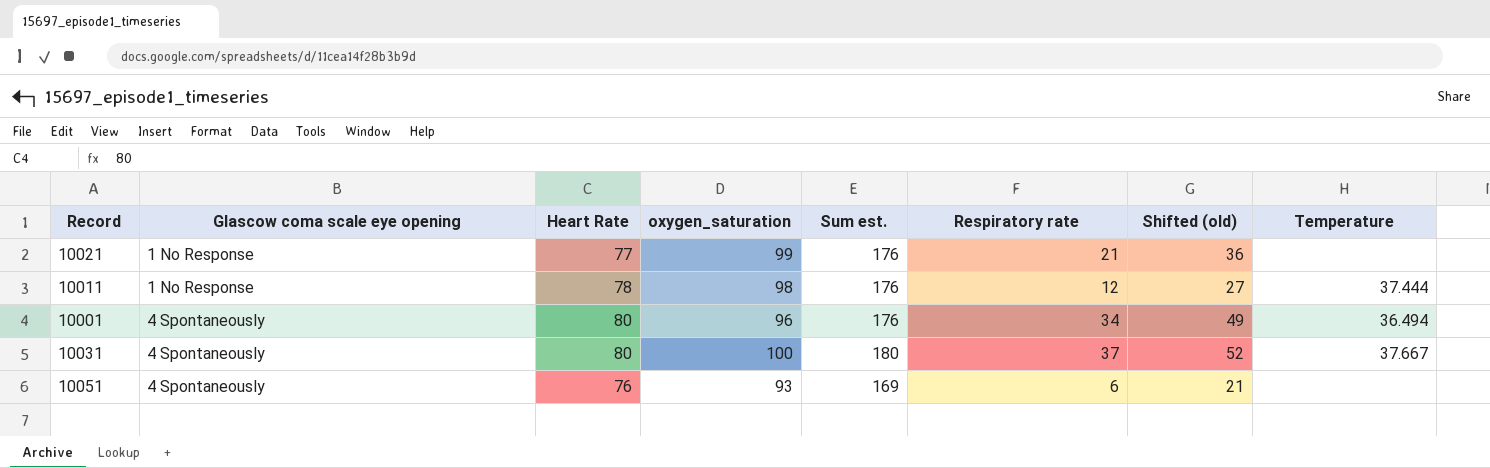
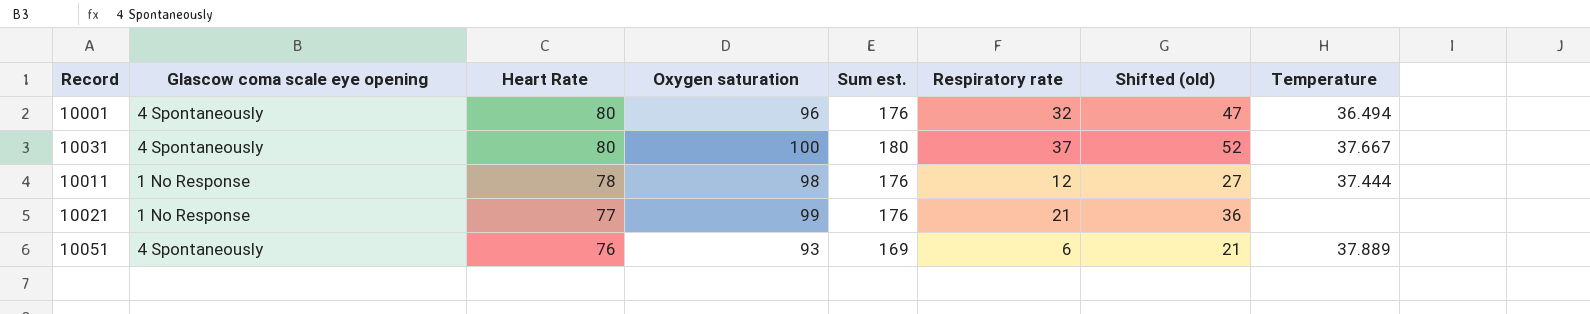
row order: Glascow coma scale eye opening ascending -> Heart Rate descending
column name: oxygen_saturation -> Oxygen saturation
10001 | Respiratory rate: 34 -> 32
10001 | Shifted (old): 49 -> 47
10051 | Temperature: none -> 37.889

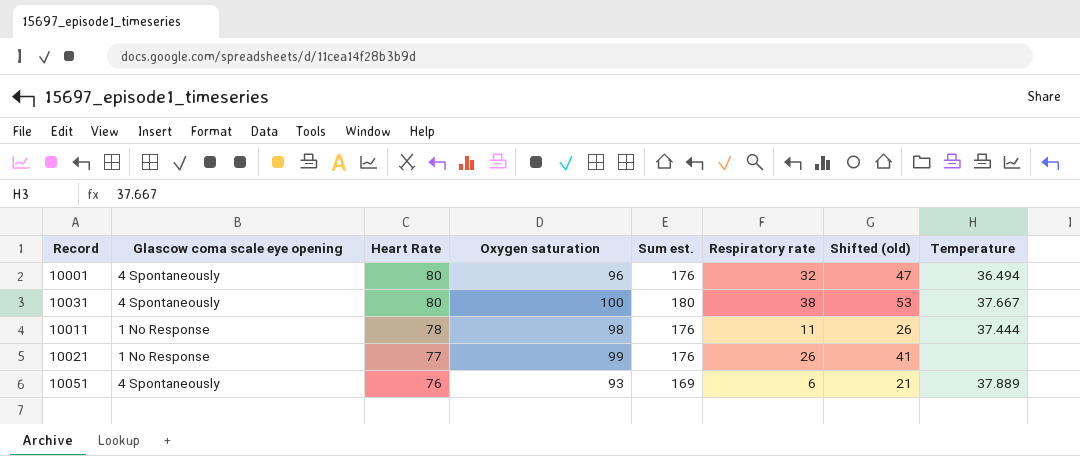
10031 | Respiratory rate: 37 -> 38
10031 | Shifted (old): 52 -> 53
10011 | Respiratory rate: 12 -> 11
10011 | Shifted (old): 27 -> 26
10021 | Respiratory rate: 21 -> 26
10021 | Shifted (old): 36 -> 41

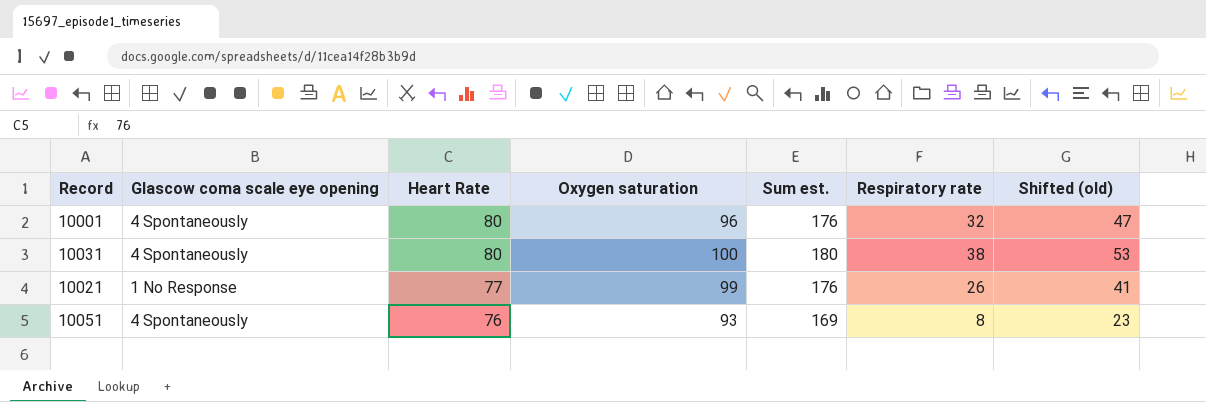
column Temperature | position: 8 -> none
row 10011: 1 No Response | 78 | 98 | 176 | 11 | 26 | 37.444 -> none
10051 | Respiratory rate: 6 -> 8
10051 | Shifted (old): 21 -> 23

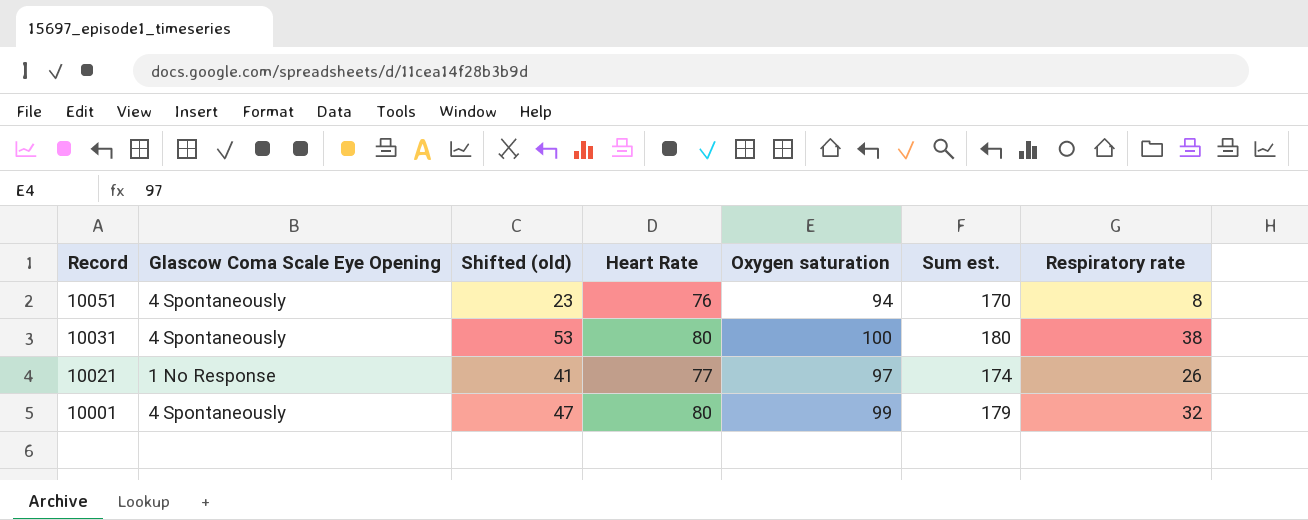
row order: Heart Rate descending -> Record descending
column name: Glascow coma scale eye opening -> Glascow Coma Scale Eye Opening
column Shifted (old) | position: 7 -> 3
10051 | Oxygen saturation: 93 -> 94
10051 | Sum est.: 169 -> 170
10021 | Oxygen saturation: 99 -> 97
10021 | Sum est.: 176 -> 174
10001 | Oxygen saturation: 96 -> 99
10001 | Sum est.: 176 -> 179

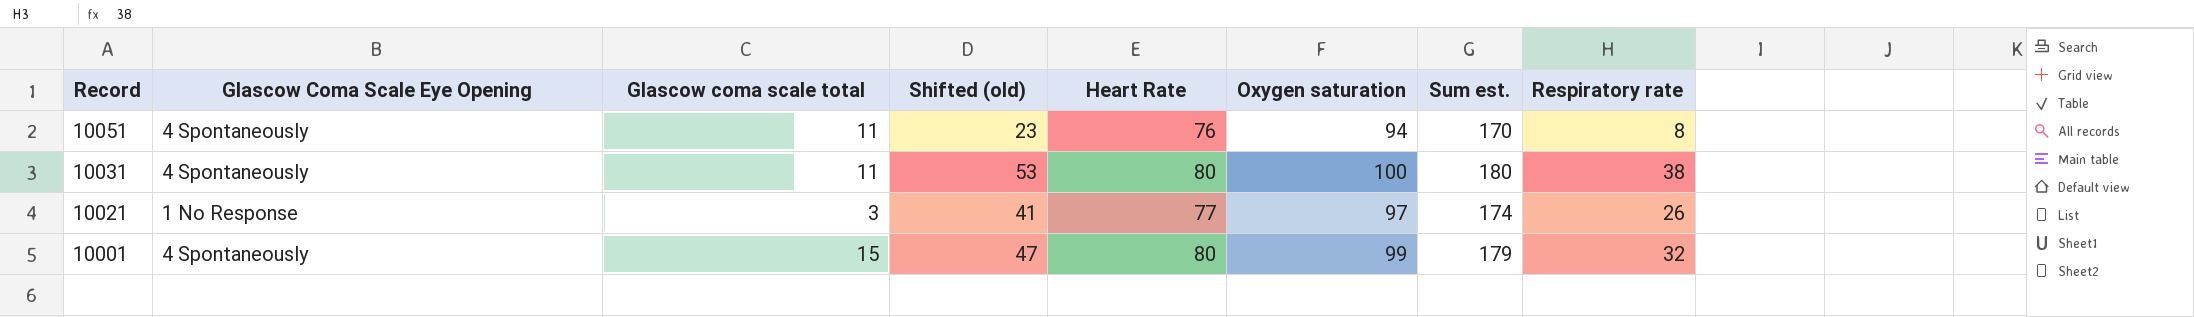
column Glascow coma scale total | position: none -> 3

